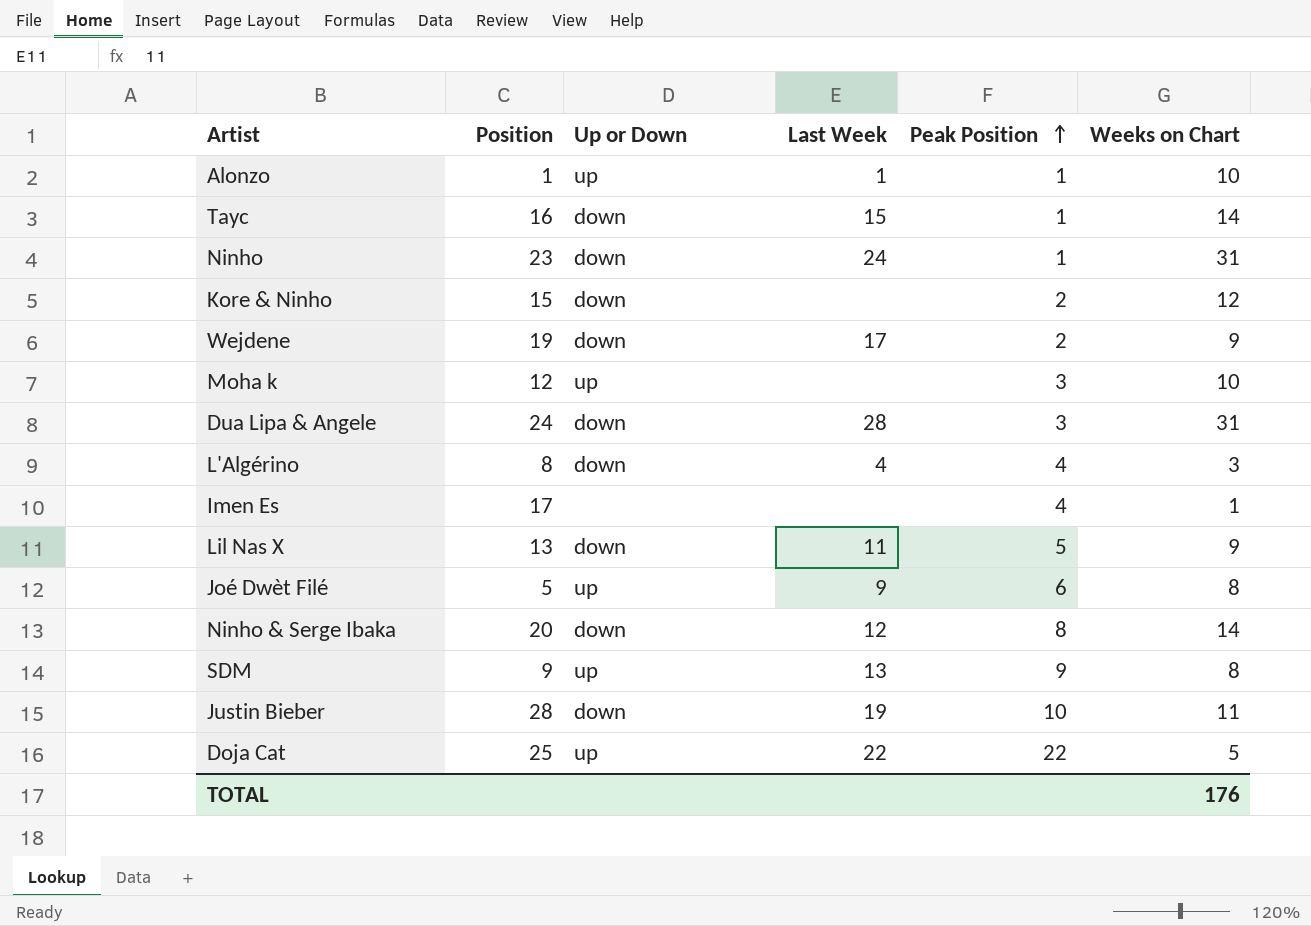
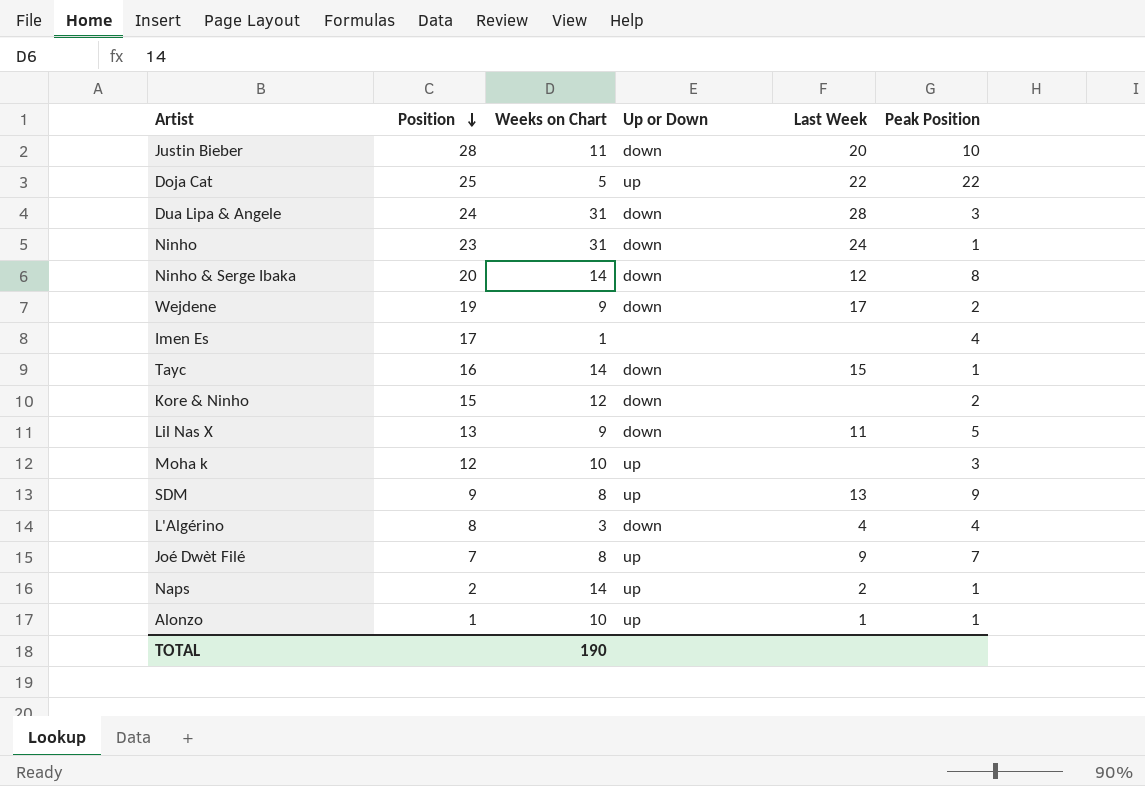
row order: Peak Position ascending -> Position descending
column Weeks on Chart | position: 6 -> 3
Justin Bieber | Last Week: 19 -> 20
Joé Dwèt Filé | Position: 5 -> 7
Joé Dwèt Filé | Peak Position: 6 -> 7
row Naps: none -> 2 | 14 | up | 2 | 1
TOTAL | Weeks on Chart: 176 -> 190

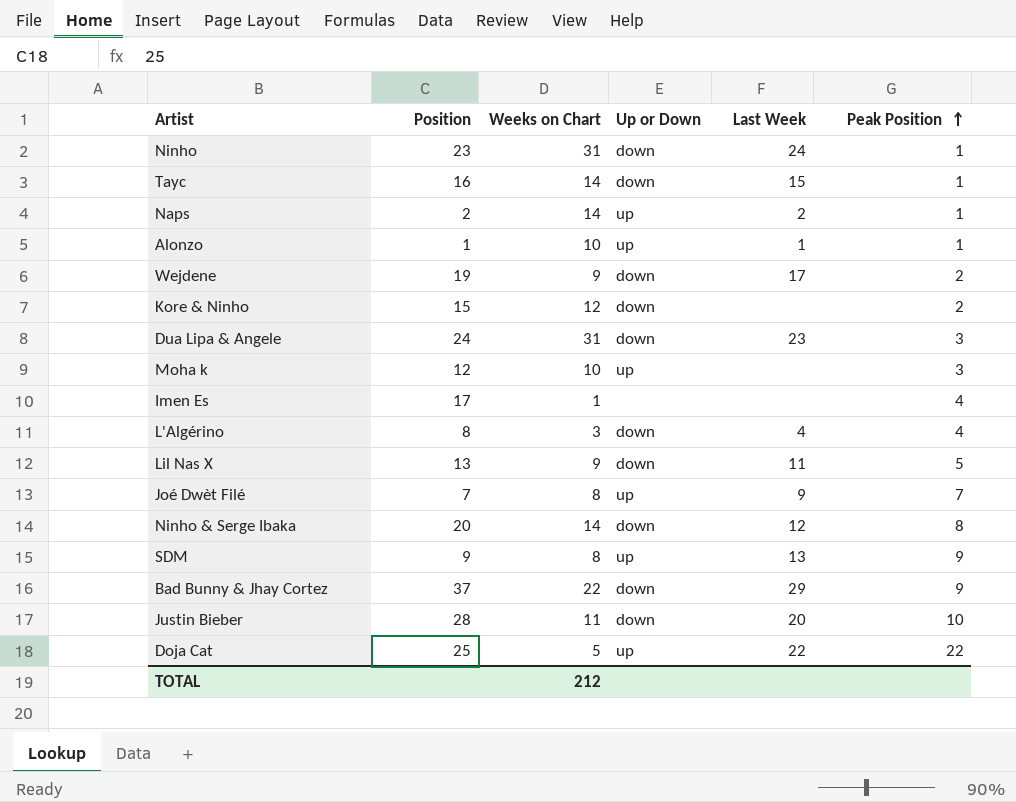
row order: Position descending -> Peak Position ascending
Dua Lipa & Angele | Last Week: 28 -> 23
row Bad Bunny & Jhay Cortez: none -> 37 | 22 | down | 29 | 9
TOTAL | Weeks on Chart: 190 -> 212

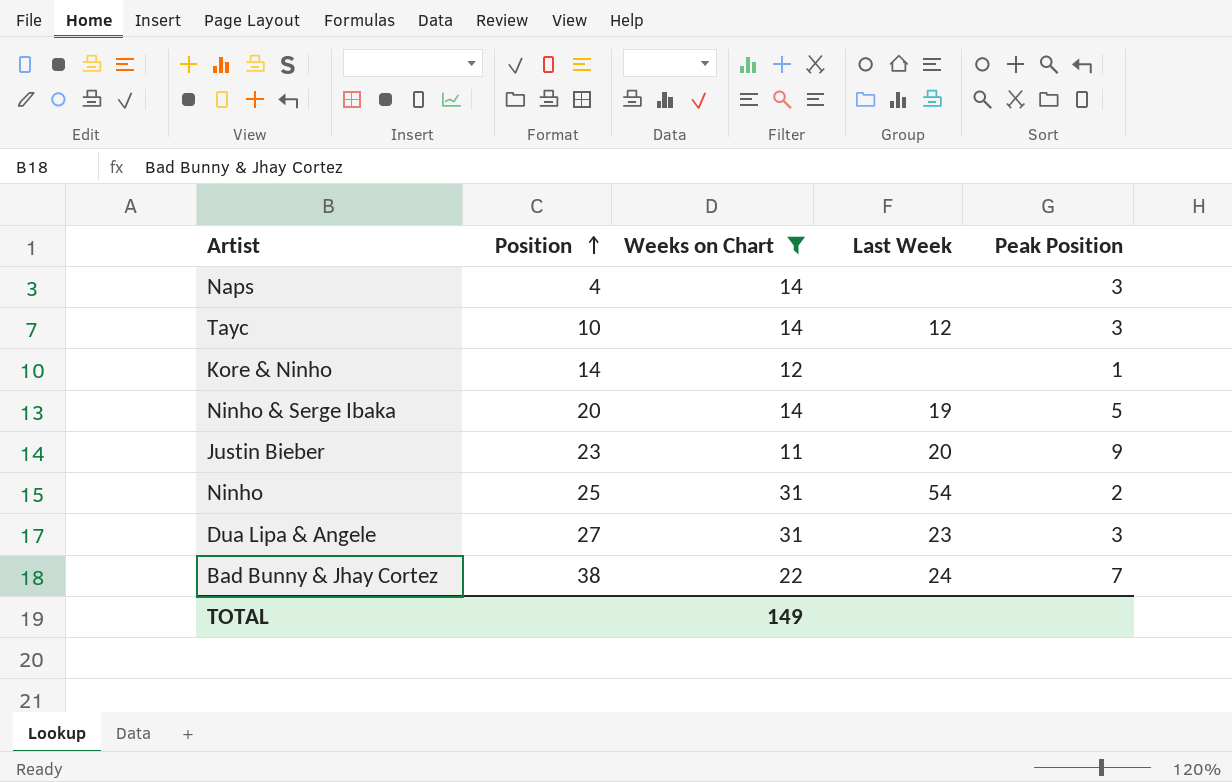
filter: none -> Weeks on Chart >= 11
row order: Peak Position ascending -> Position ascending
column Up or Down | position: 4 -> none
Naps | Position: 2 -> 4
Naps | Last Week: 2 -> none
Naps | Peak Position: 1 -> 3
Tayc | Position: 16 -> 10
Tayc | Last Week: 15 -> 12
Tayc | Peak Position: 1 -> 3
Kore & Ninho | Position: 15 -> 14
Kore & Ninho | Peak Position: 2 -> 1
Ninho & Serge Ibaka | Last Week: 12 -> 19
Ninho & Serge Ibaka | Peak Position: 8 -> 5
Justin Bieber | Position: 28 -> 23
Justin Bieber | Peak Position: 10 -> 9
Ninho | Position: 23 -> 25
Ninho | Last Week: 24 -> 54
Ninho | Peak Position: 1 -> 2
Dua Lipa & Angele | Position: 24 -> 27
Bad Bunny & Jhay Cortez | Position: 37 -> 38
Bad Bunny & Jhay Cortez | Last Week: 29 -> 24
Bad Bunny & Jhay Cortez | Peak Position: 9 -> 7
TOTAL | Weeks on Chart: 212 -> 149

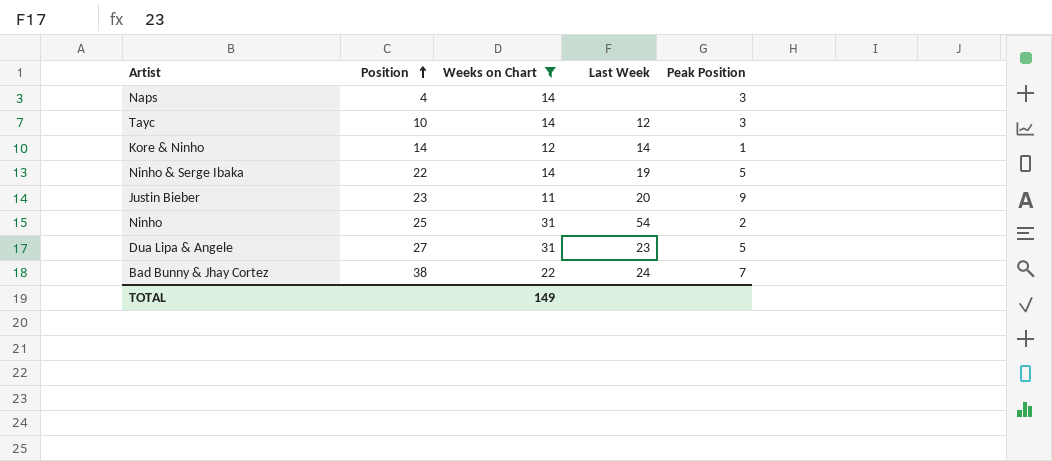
Kore & Ninho | Last Week: none -> 14
Ninho & Serge Ibaka | Position: 20 -> 22
Dua Lipa & Angele | Peak Position: 3 -> 5

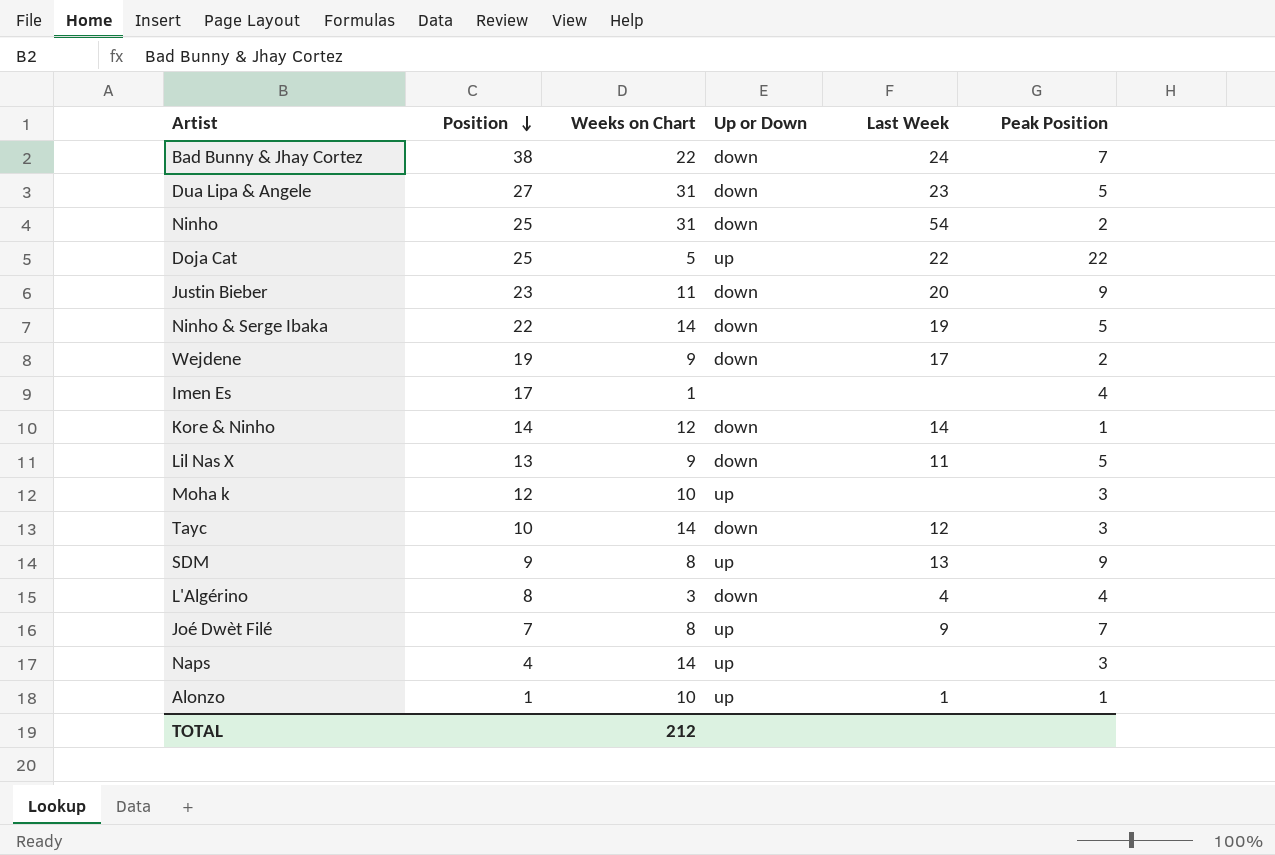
filter: Weeks on Chart >= 11 -> none
row order: Position ascending -> Position descending
column Up or Down | position: none -> 4
TOTAL | Weeks on Chart: 149 -> 212

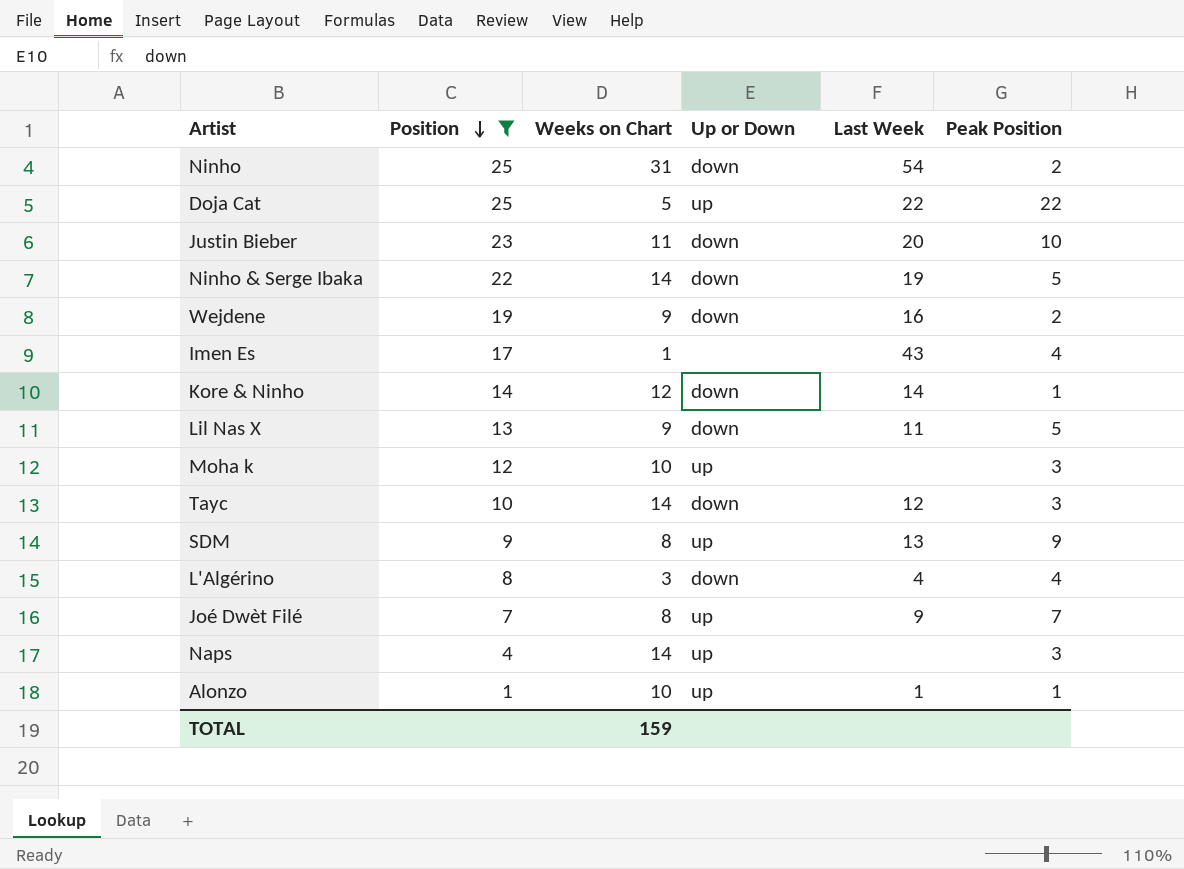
filter: none -> Position <= 25
Justin Bieber | Peak Position: 9 -> 10
Wejdene | Last Week: 17 -> 16
Imen Es | Last Week: none -> 43
TOTAL | Weeks on Chart: 212 -> 159

